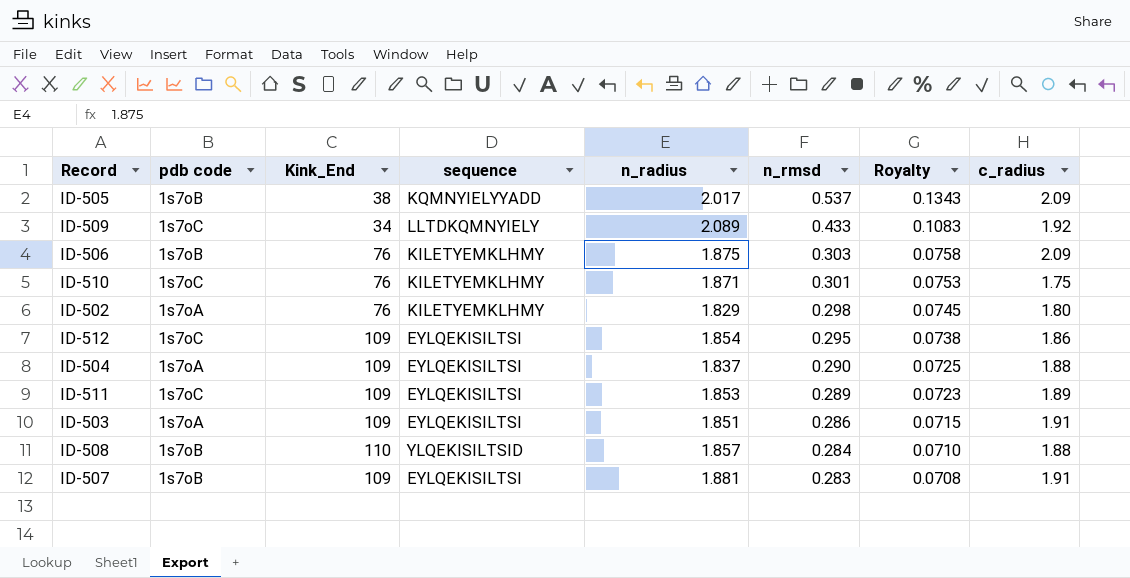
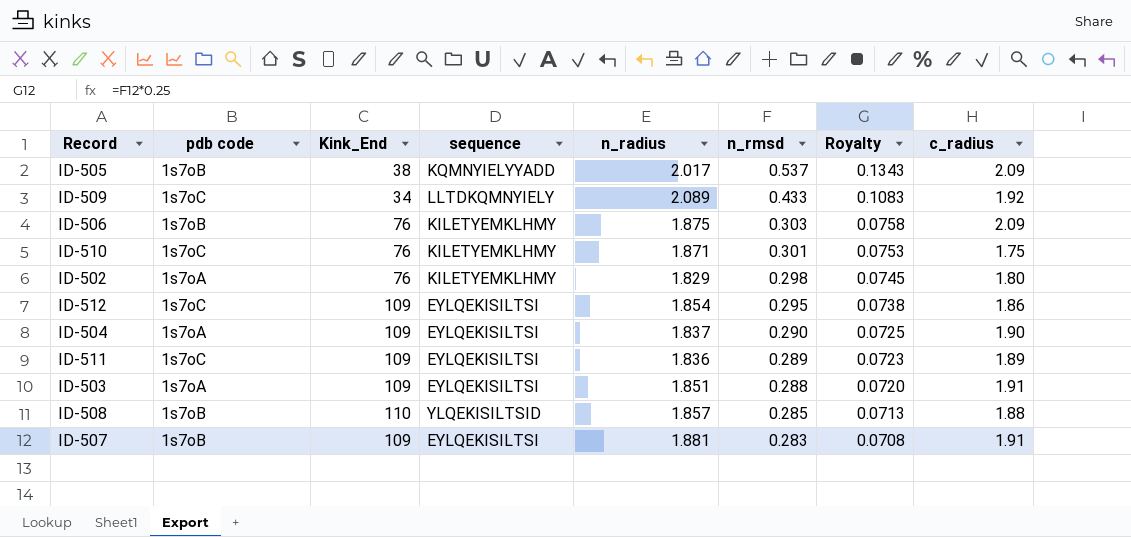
ID-504 | c_radius: 1.88 -> 1.90
ID-511 | n_radius: 1.853 -> 1.836
ID-503 | n_rmsd: 0.286 -> 0.288
ID-503 | Royalty: 0.0715 -> 0.0720
ID-508 | n_rmsd: 0.284 -> 0.285
ID-508 | Royalty: 0.0710 -> 0.0713

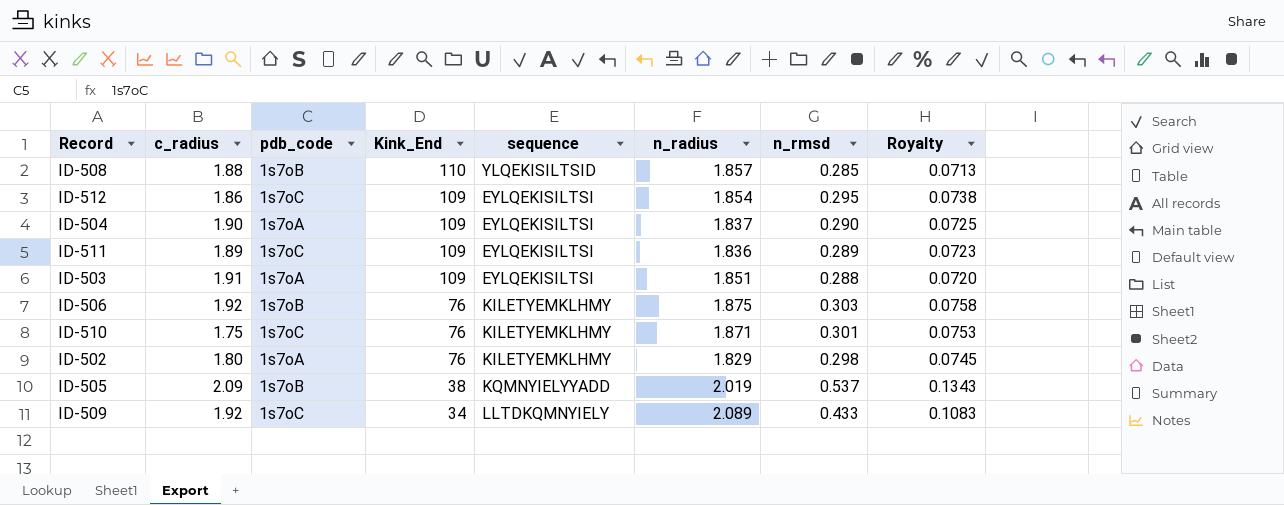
row order: n_rmsd descending -> Kink_End descending
column c_radius | position: 8 -> 2
column name: pdb code -> pdb_code
row ID-507: 1s7oB | 109 | EYLQEKISILTSI | 1.881 | 0.283 | 0.0708 | 1.91 -> none
ID-506 | c_radius: 2.09 -> 1.92
ID-505 | n_radius: 2.017 -> 2.019

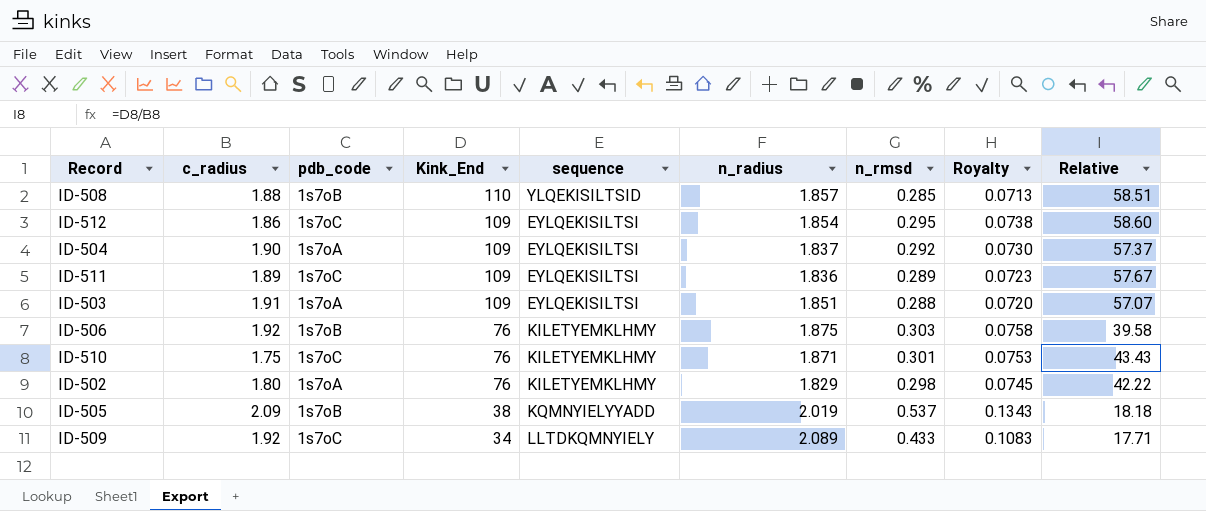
column Relative | formula: none -> [Kink_End] / [c_radius]
ID-504 | n_rmsd: 0.290 -> 0.292
ID-504 | Royalty: 0.0725 -> 0.0730

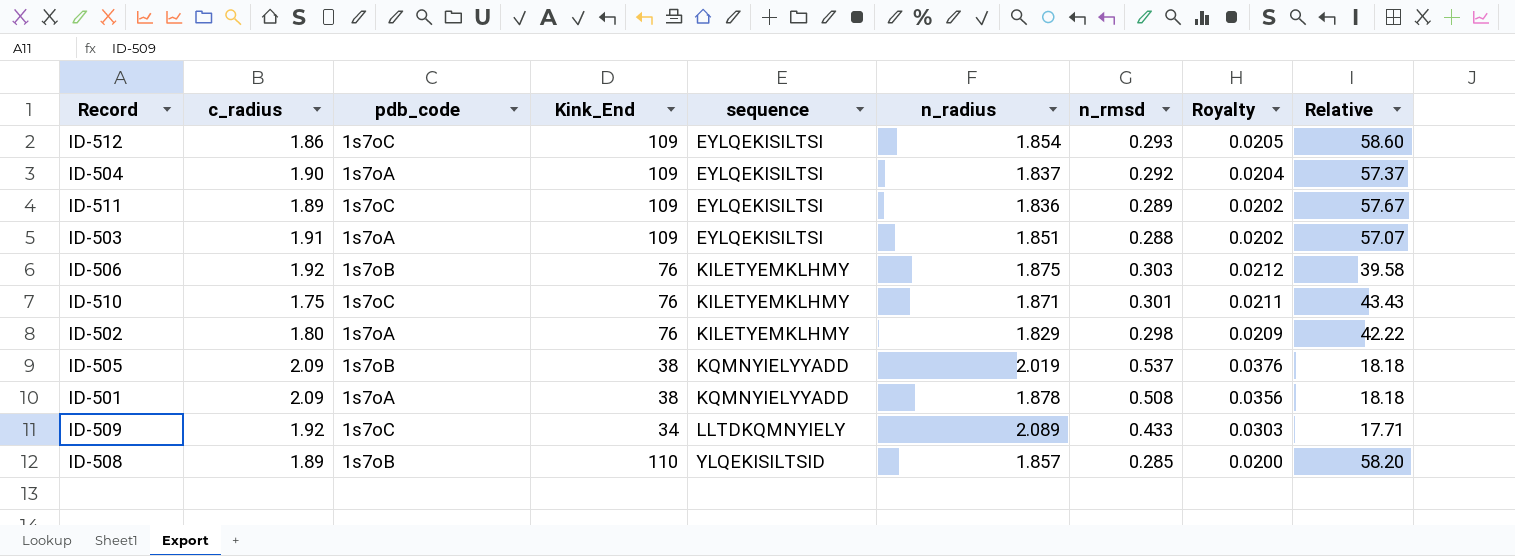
row order: Kink_End descending -> sequence ascending
column Royalty | formula: [n_rmsd] * 0.25 -> [n_rmsd] * 0.07
ID-512 | n_rmsd: 0.295 -> 0.293
row ID-501: none -> 2.09 | 1s7oA | 38 | KQMNYIELYYADD | 1.878 | 0.508 | 0.0356 | 18.18
ID-508 | c_radius: 1.88 -> 1.89
ID-508 | Relative: 58.51 -> 58.20

